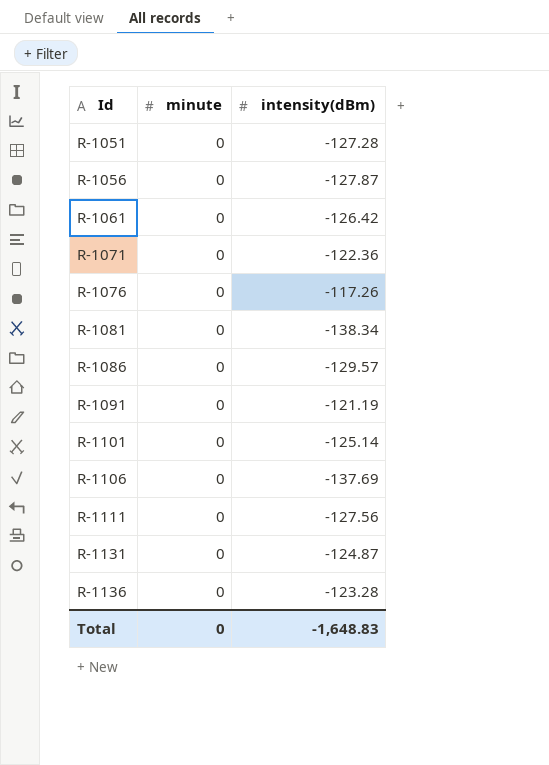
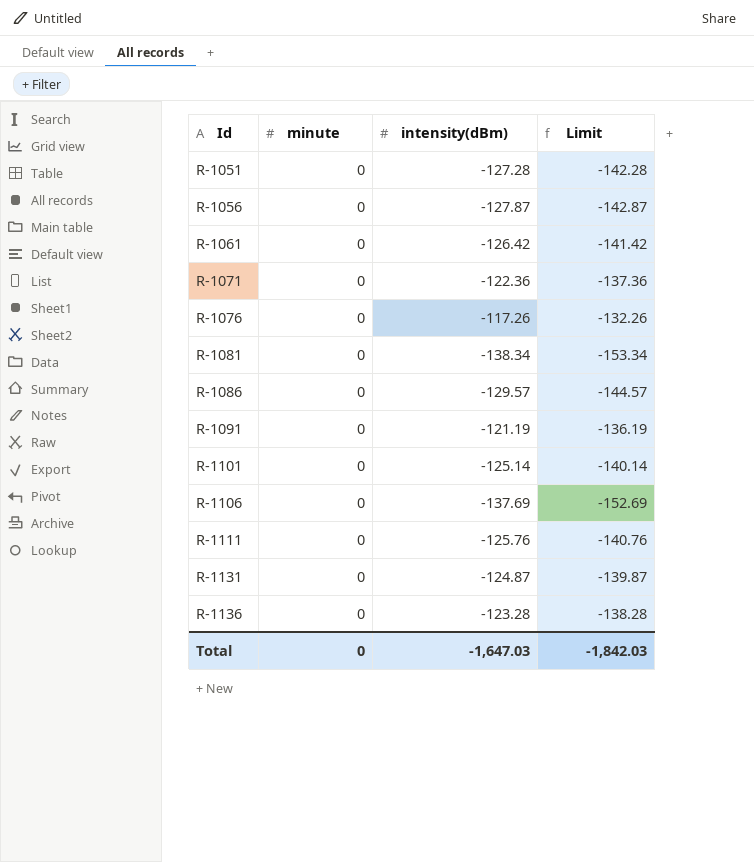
column Limit | formula: none -> [intensity(dBm)] - 15
R-1111 | intensity(dBm): -127.56 -> -125.76
Total | intensity(dBm): -1,648.83 -> -1,647.03

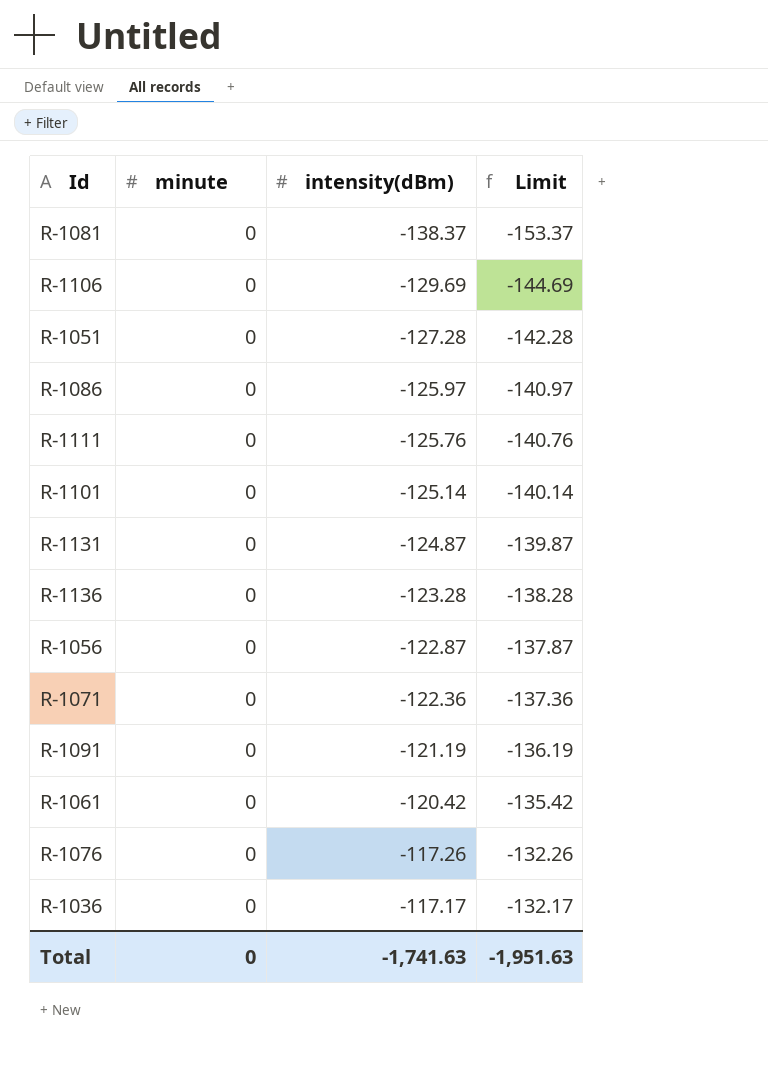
row order: Id ascending -> intensity(dBm) ascending
R-1081 | intensity(dBm): -138.34 -> -138.37
R-1081 | Limit: -153.34 -> -153.37
R-1106 | intensity(dBm): -137.69 -> -129.69
R-1106 | Limit: -152.69 -> -144.69
R-1086 | intensity(dBm): -129.57 -> -125.97
R-1086 | Limit: -144.57 -> -140.97
R-1056 | intensity(dBm): -127.87 -> -122.87
R-1056 | Limit: -142.87 -> -137.87
R-1061 | intensity(dBm): -126.42 -> -120.42
R-1061 | Limit: -141.42 -> -135.42
row R-1036: none -> 0 | -117.17 | -132.17
Total | intensity(dBm): -1,647.03 -> -1,741.63
Total | Limit: -1,842.03 -> -1,951.63

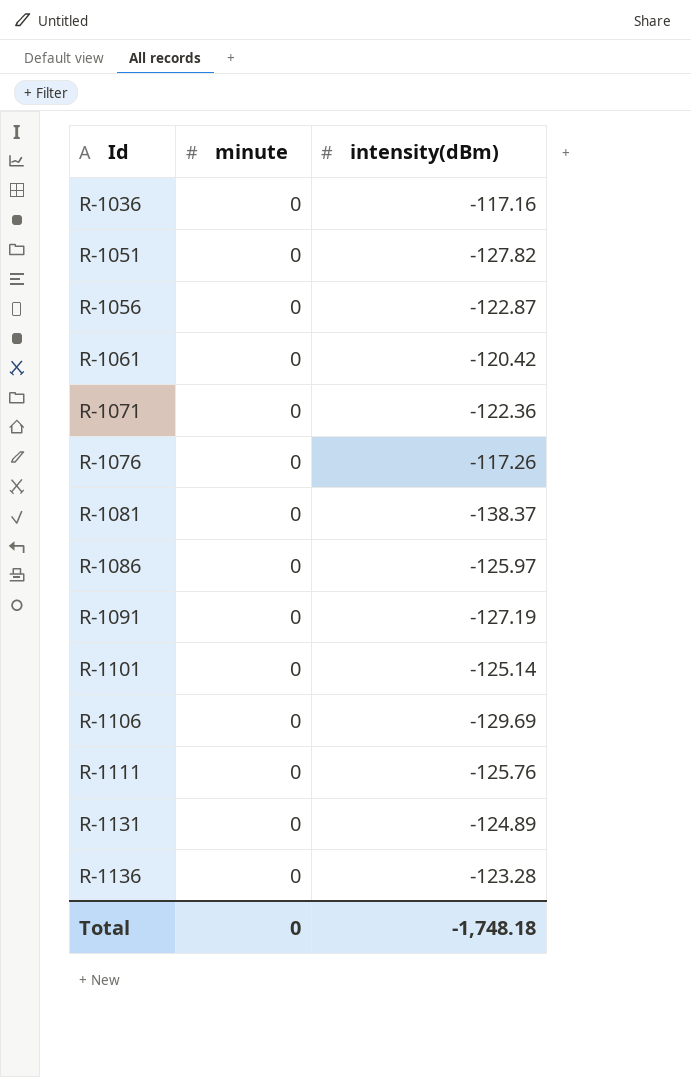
row order: intensity(dBm) ascending -> Id ascending
column Limit | formula: [intensity(dBm)] - 15 -> none
R-1036 | intensity(dBm): -117.17 -> -117.16
R-1051 | intensity(dBm): -127.28 -> -127.82
R-1091 | intensity(dBm): -121.19 -> -127.19
R-1131 | intensity(dBm): -124.87 -> -124.89
Total | intensity(dBm): -1,741.63 -> -1,748.18

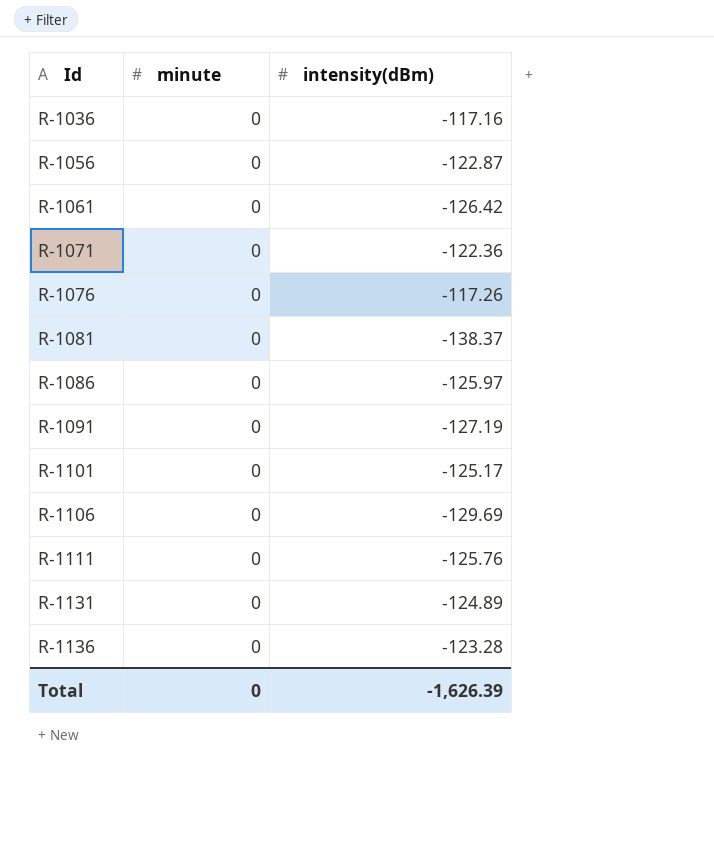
row R-1051: 0 | -127.82 -> none
R-1061 | intensity(dBm): -120.42 -> -126.42
R-1101 | intensity(dBm): -125.14 -> -125.17
Total | intensity(dBm): -1,748.18 -> -1,626.39

